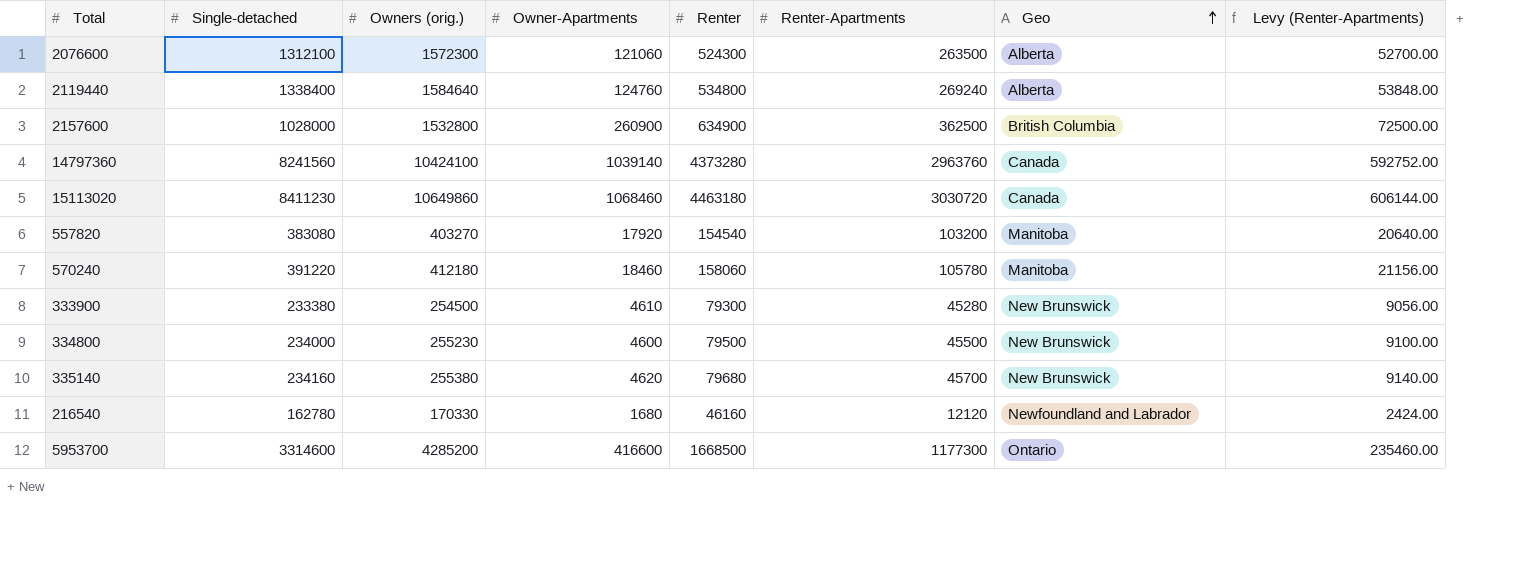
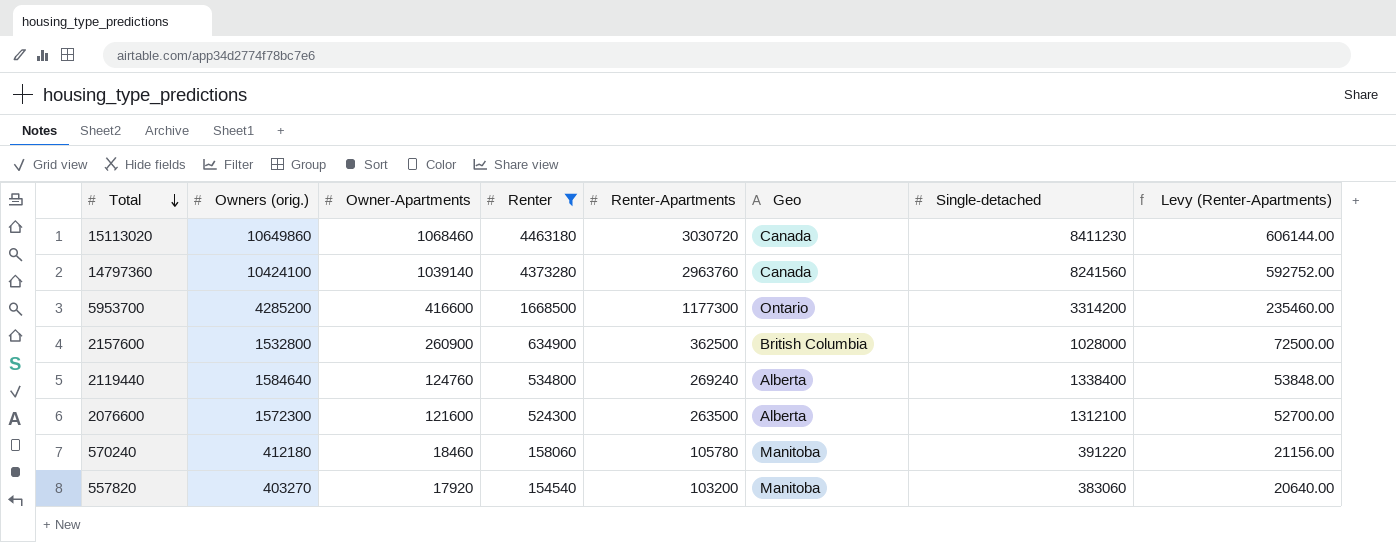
filter: none -> Renter >= 154540
row order: Geo ascending -> Total descending
column Single-detached | position: 2 -> 7
5953700 | Single-detached: 3314600 -> 3314200
2076600 | Owner-Apartments: 121060 -> 121600
557820 | Single-detached: 383080 -> 383060

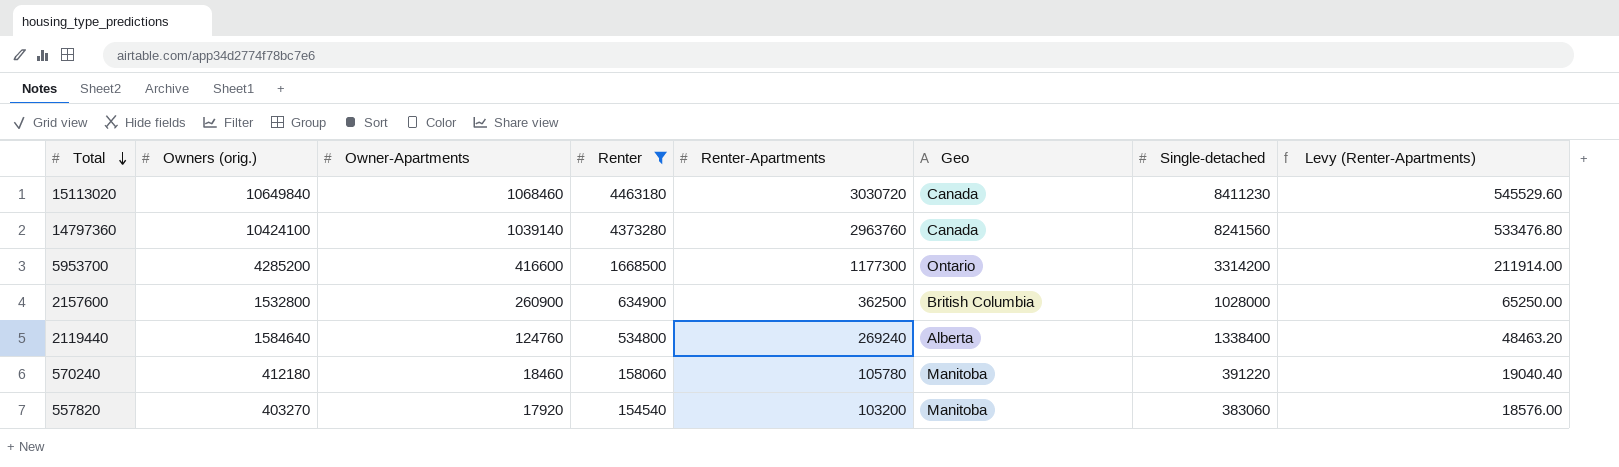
column Levy (Renter-Apartments) | formula: [Renter-Apartments] * 0.2 -> [Renter-Apartments] * 0.18
row 2076600: 1572300 | 121600 | 524300 | 263500 | Alberta | 1312100 | 52700.00 -> none
15113020 | Owners (orig.): 10649860 -> 10649840

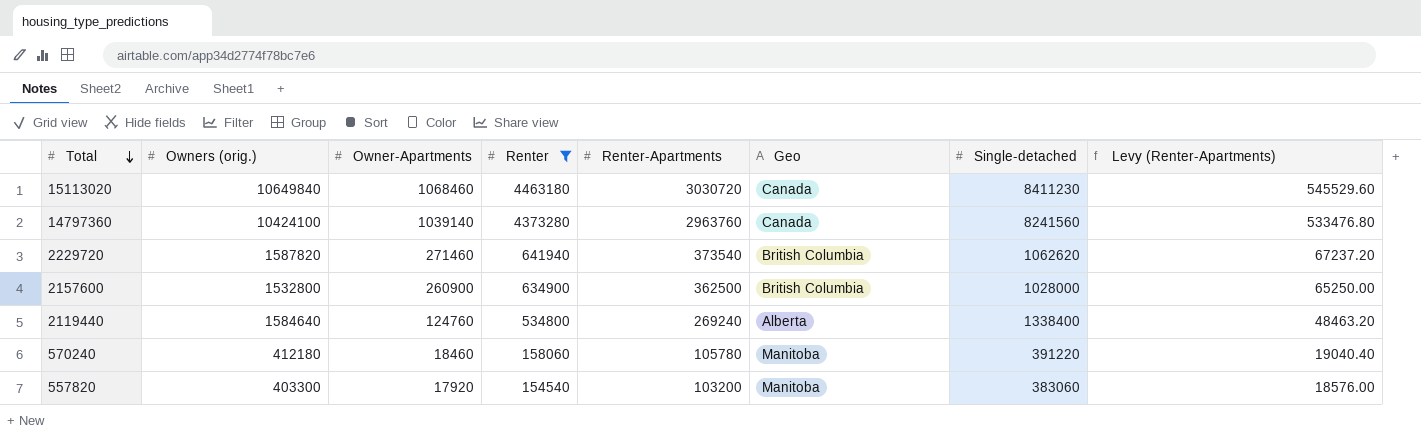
row 5953700: 4285200 | 416600 | 1668500 | 1177300 | Ontario | 3314200 | 211914.00 -> none
row 2229720: none -> 1587820 | 271460 | 641940 | 373540 | British Columbia | 1062620 | 67237.20
557820 | Owners (orig.): 403270 -> 403300

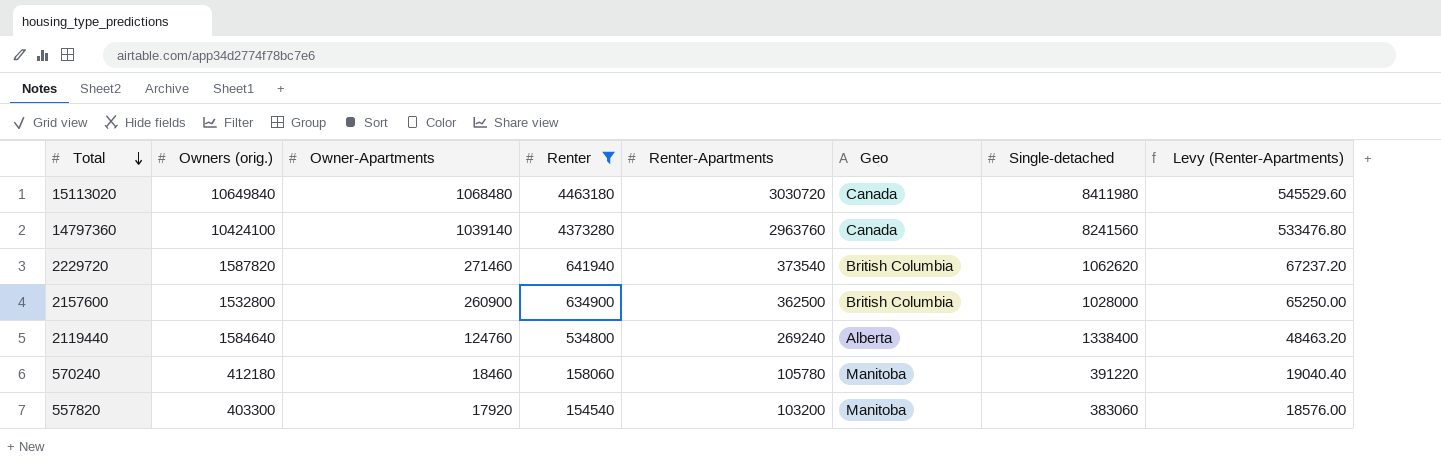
15113020 | Owner-Apartments: 1068460 -> 1068480
15113020 | Single-detached: 8411230 -> 8411980

